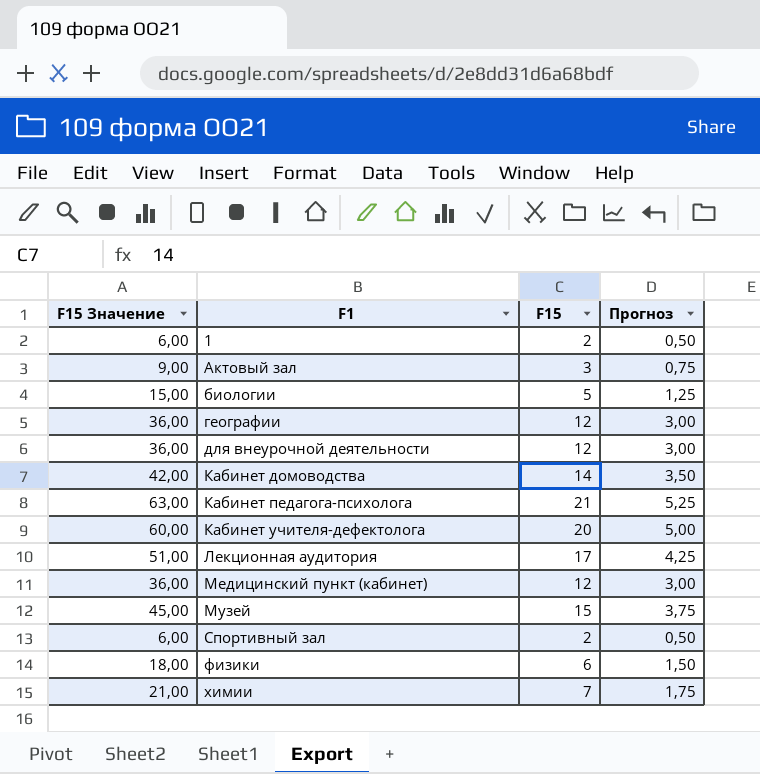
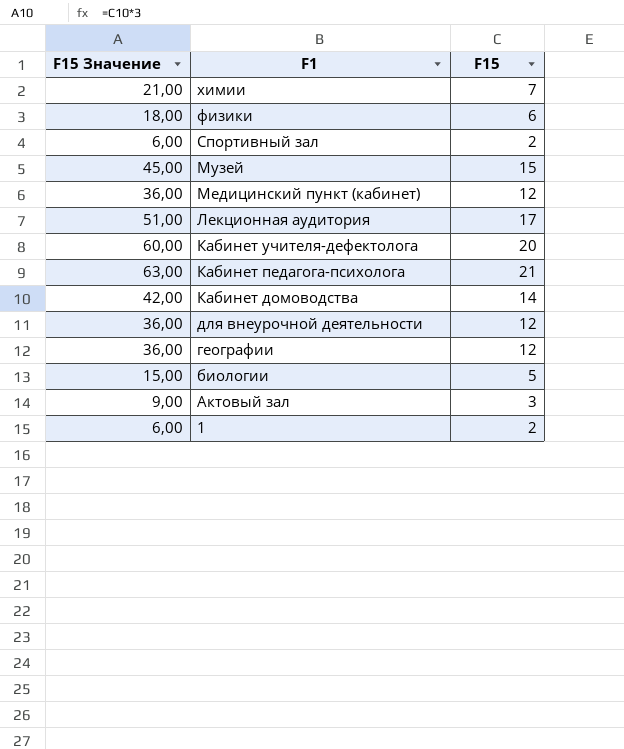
row order: F1 ascending -> F1 descending
column Прогноз | formula: [F15] * 0,25 -> none

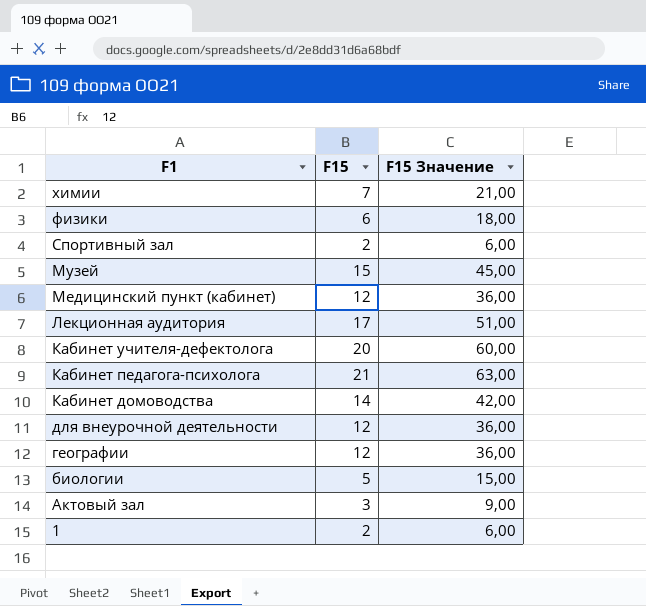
column F15 Значение | position: 1 -> 3

